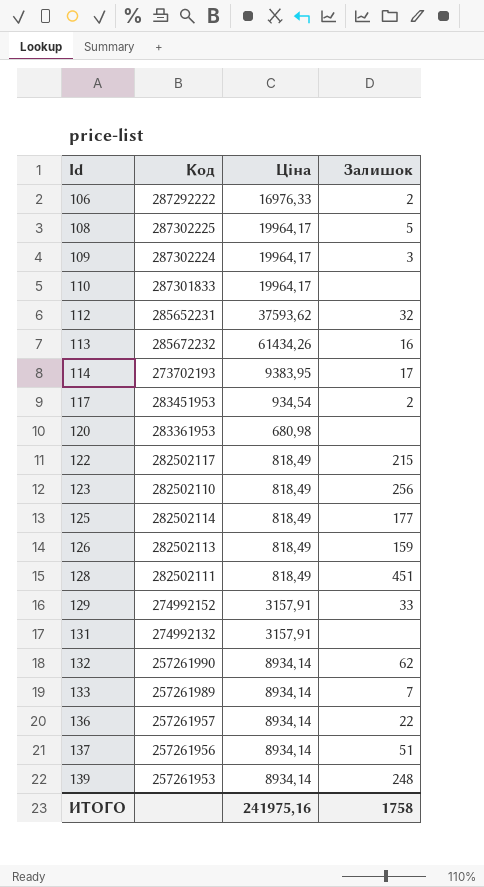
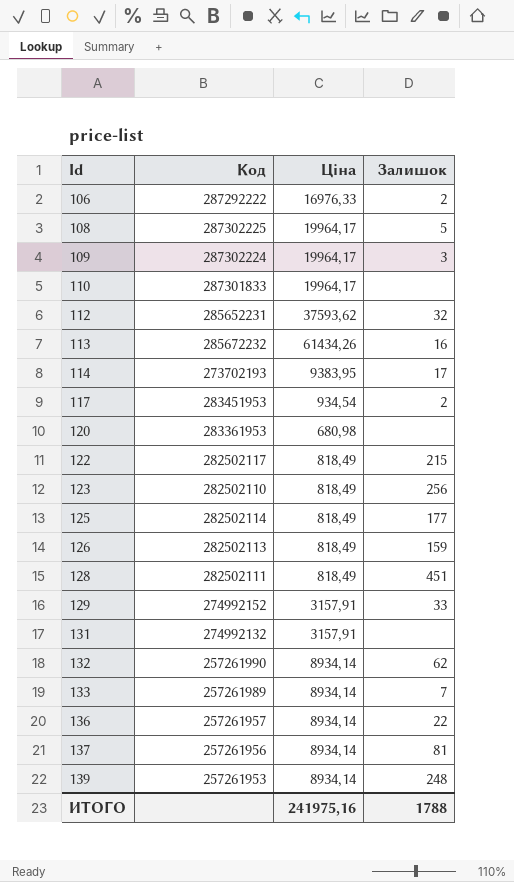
137 | Залишок: 51 -> 81
ИТОГО | Залишок: 1758 -> 1788

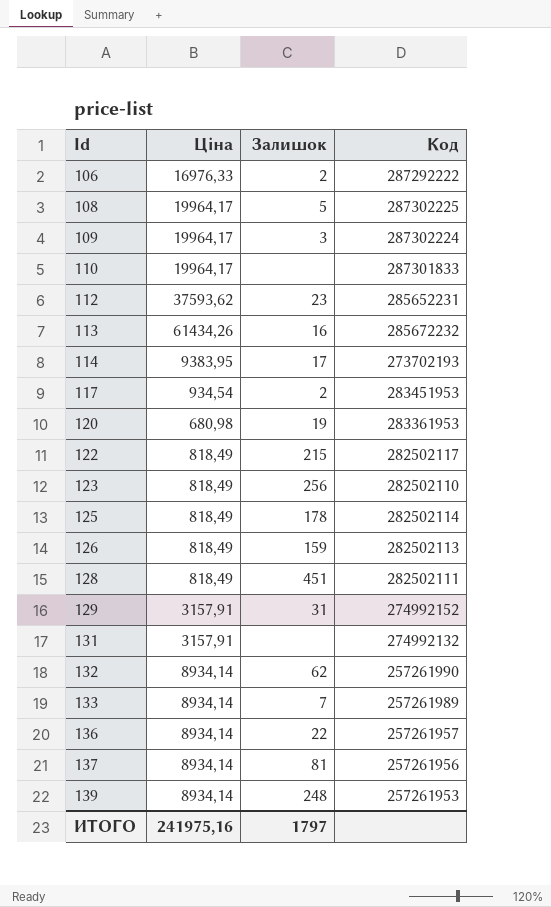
column Код | position: 2 -> 4
112 | Залишок: 32 -> 23
120 | Залишок: none -> 19
125 | Залишок: 177 -> 178
129 | Залишок: 33 -> 31
ИТОГО | Залишок: 1788 -> 1797

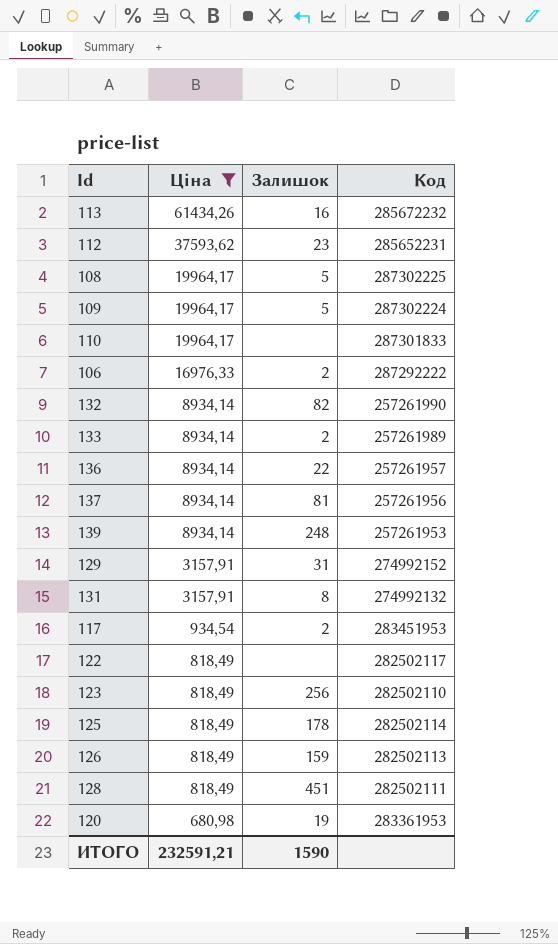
filter: none -> Ціна != 9383,95
row order: Id ascending -> Ціна descending
109 | Залишок: 3 -> 5
132 | Залишок: 62 -> 82
133 | Залишок: 7 -> 2
131 | Залишок: none -> 8
122 | Залишок: 215 -> none
ИТОГО | Ціна: 241975,16 -> 232591,21
ИТОГО | Залишок: 1797 -> 1590

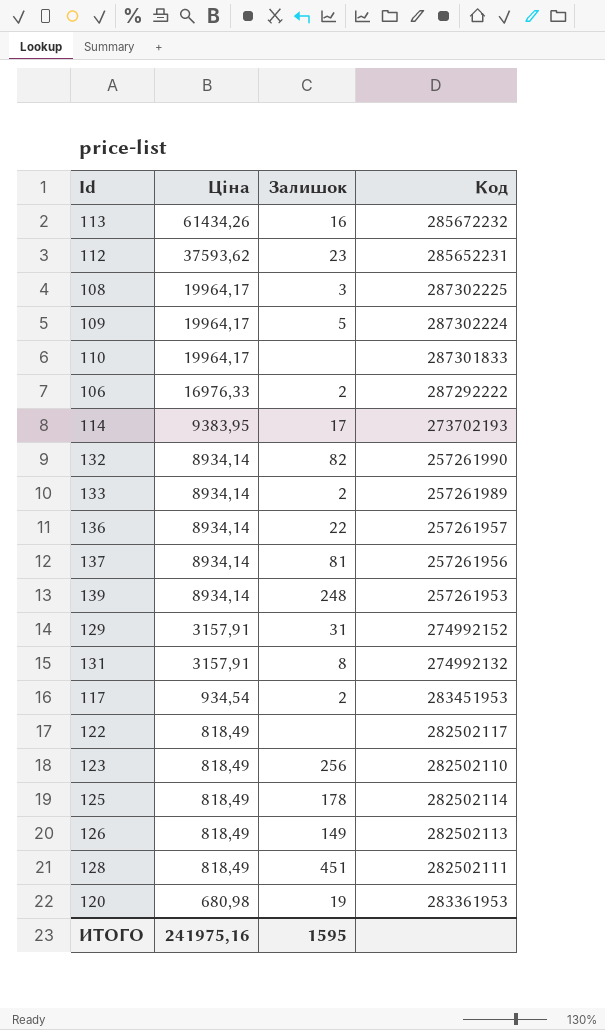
filter: Ціна != 9383,95 -> none
108 | Залишок: 5 -> 3
126 | Залишок: 159 -> 149
ИТОГО | Ціна: 232591,21 -> 241975,16
ИТОГО | Залишок: 1590 -> 1595

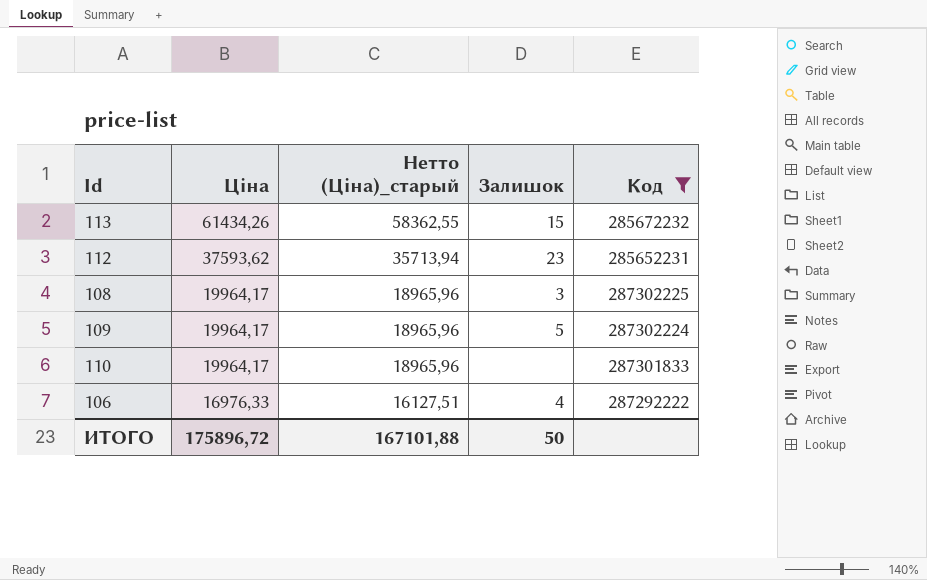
filter: none -> Код >= 285652231
column Нетто (Ціна)_старый | formula: none -> [Ціна] * 0,95
113 | Залишок: 16 -> 15
106 | Залишок: 2 -> 4
ИТОГО | Ціна: 241975,16 -> 175896,72
ИТОГО | Залишок: 1595 -> 50

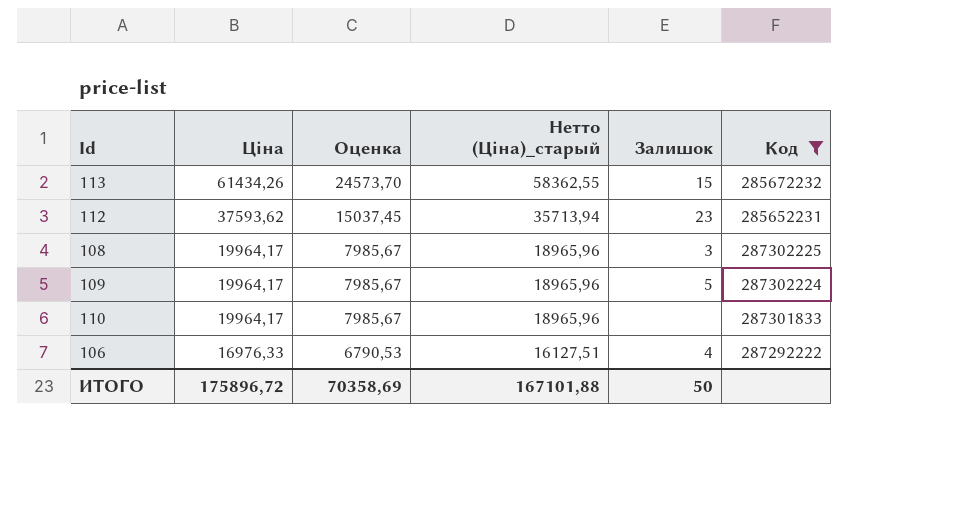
column Оценка | formula: none -> [Ціна] * 0,4

